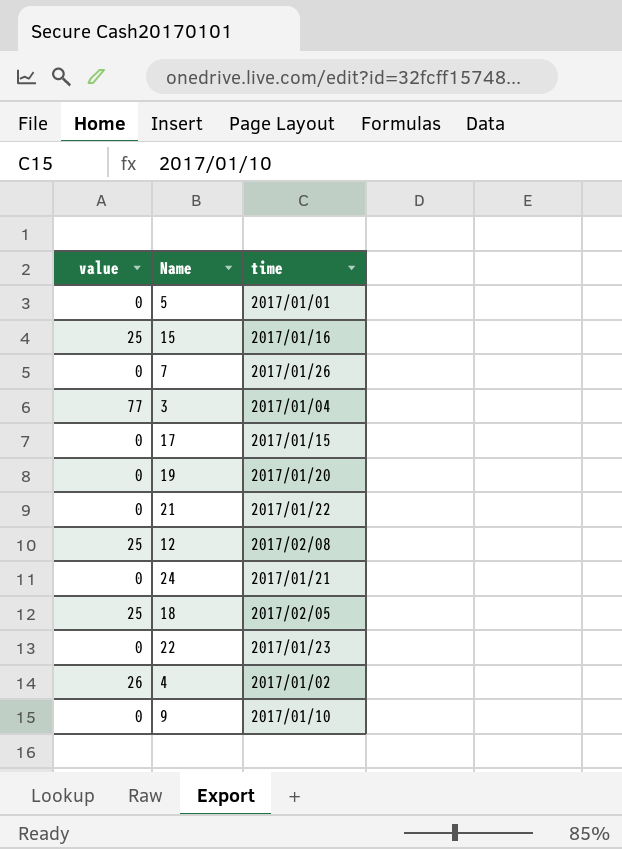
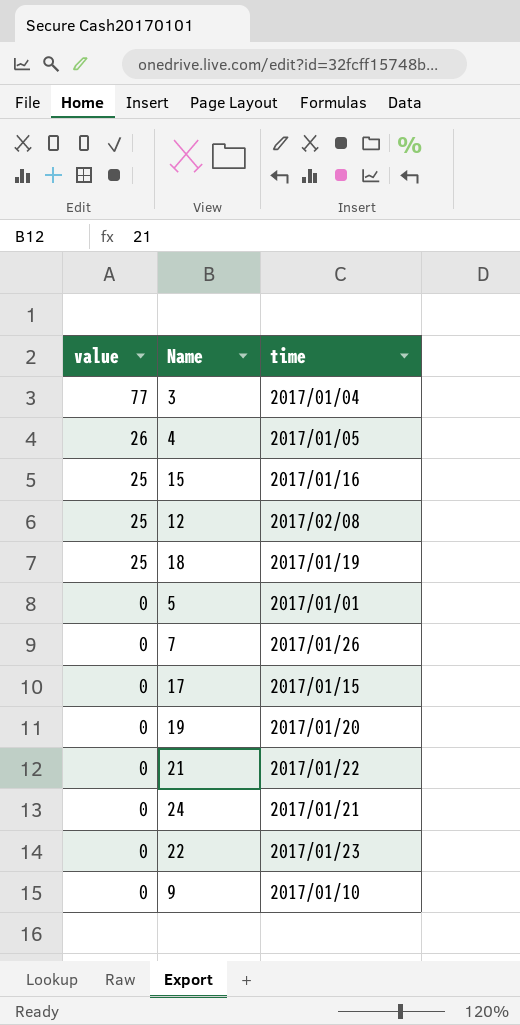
row order: none -> value descending
4 | time: 2017/01/02 -> 2017/01/05
18 | time: 2017/02/05 -> 2017/01/19

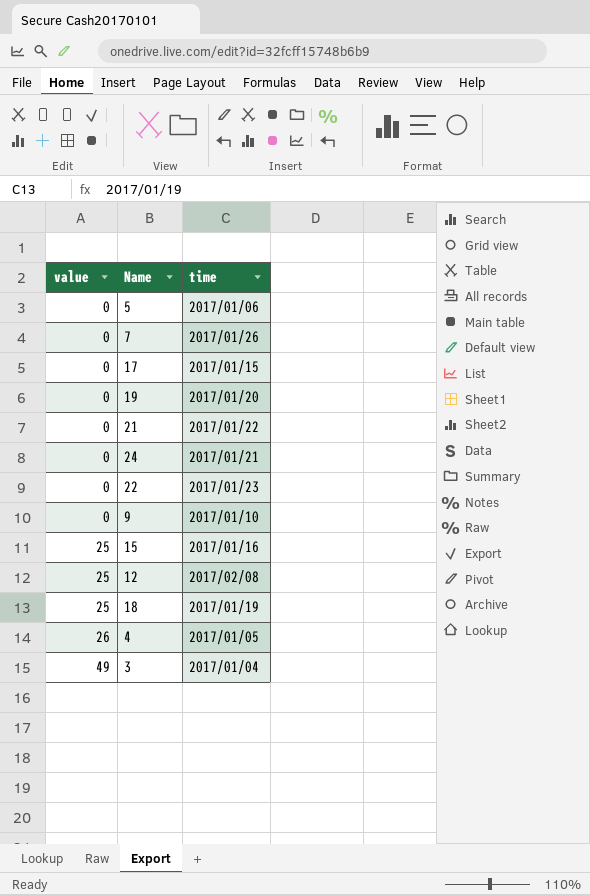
row order: value descending -> value ascending
5 | time: 2017/01/01 -> 2017/01/06
3 | value: 77 -> 49

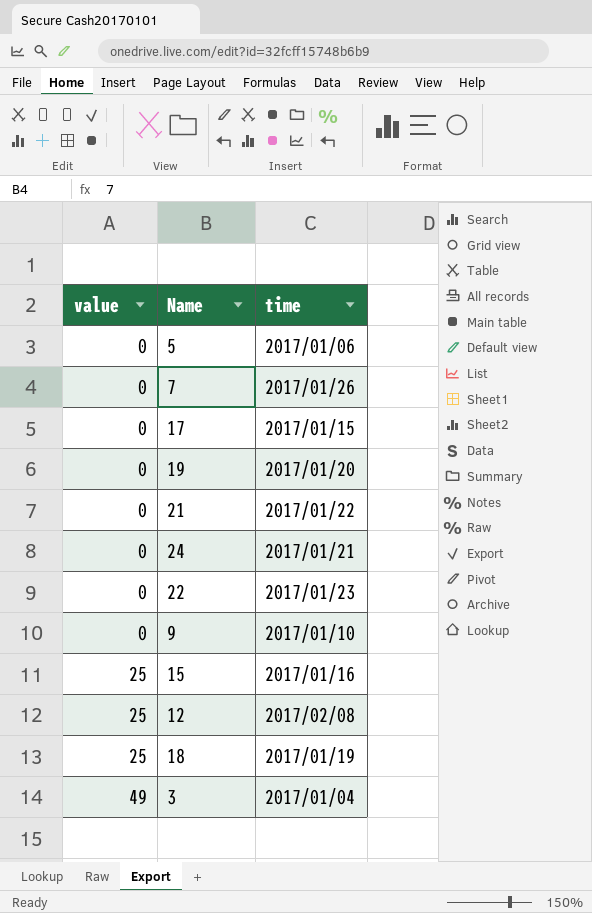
row 4: 26 | 2017/01/05 -> none

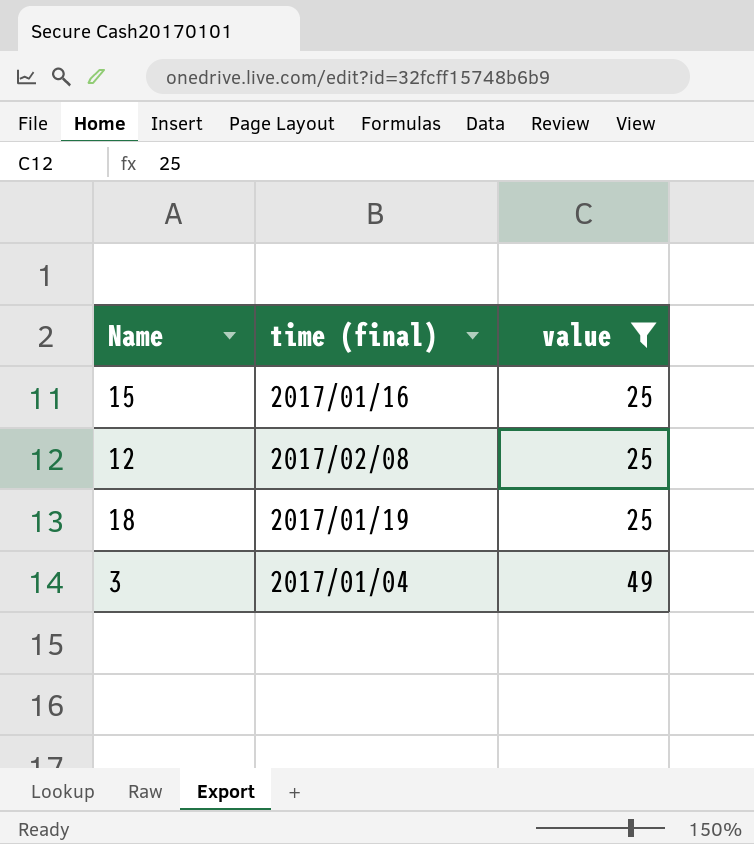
filter: none -> value != 0
column name: time -> time (final)
column value | position: 1 -> 3

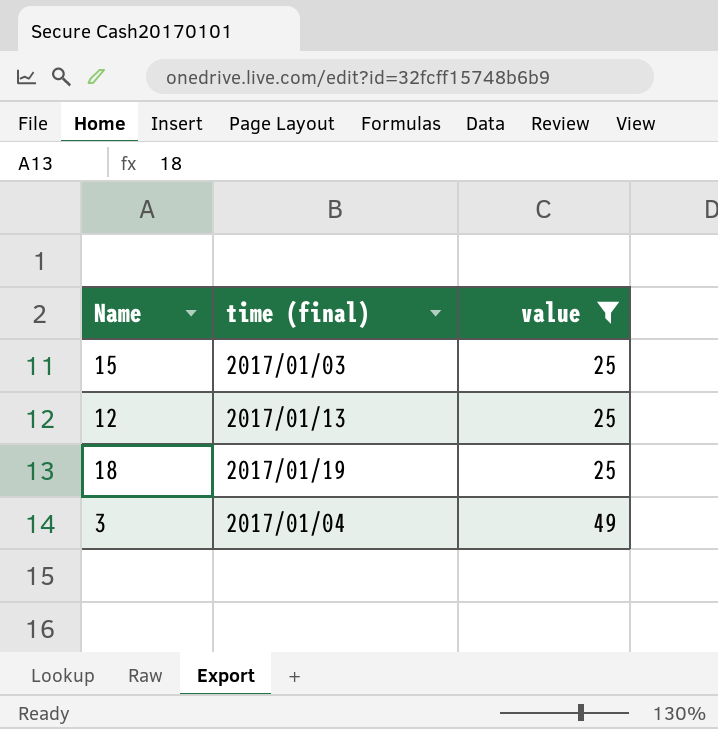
15 | time (final): 2017/01/16 -> 2017/01/03
12 | time (final): 2017/02/08 -> 2017/01/13

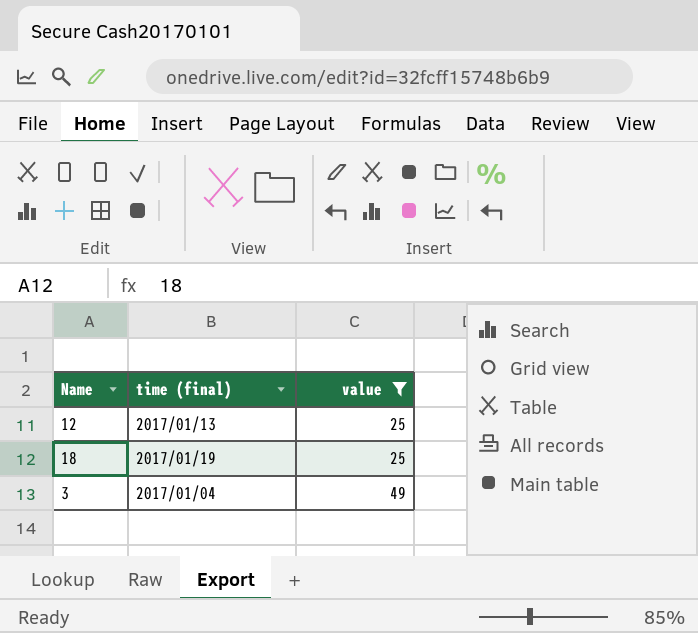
row 15: 2017/01/03 | 25 -> none

